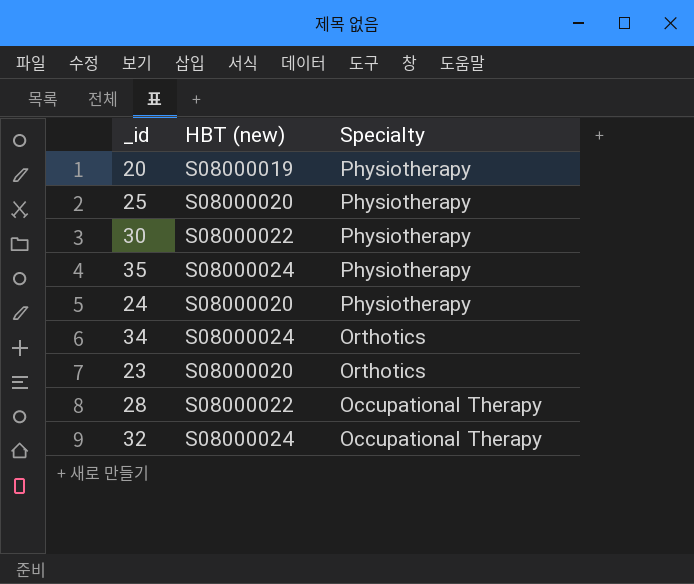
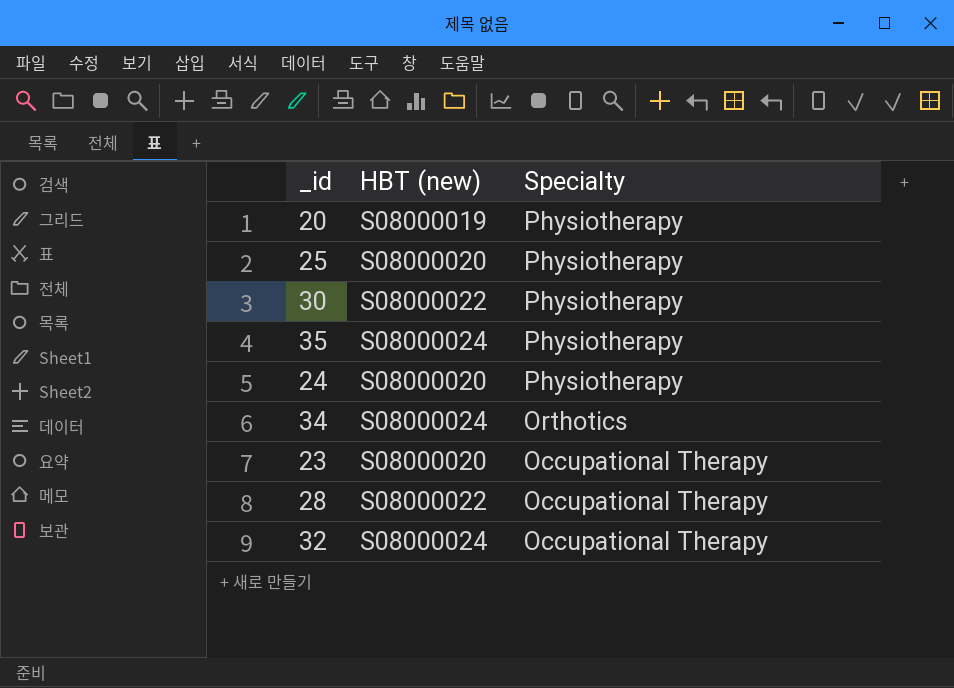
23 | Specialty: Orthotics -> Occupational Therapy

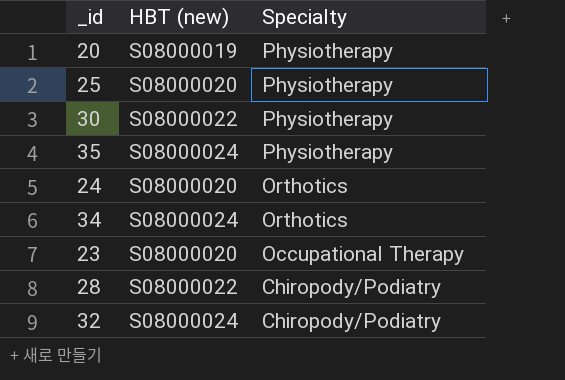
24 | Specialty: Physiotherapy -> Orthotics
28 | Specialty: Occupational Therapy -> Chiropody/Podiatry
32 | Specialty: Occupational Therapy -> Chiropody/Podiatry

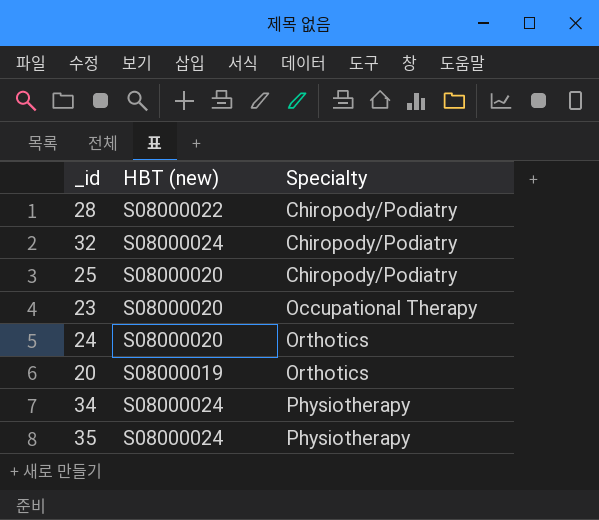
row order: Specialty descending -> Specialty ascending
row 30: S08000022 | Physiotherapy -> none
25 | Specialty: Physiotherapy -> Chiropody/Podiatry
20 | Specialty: Physiotherapy -> Orthotics
34 | Specialty: Orthotics -> Physiotherapy

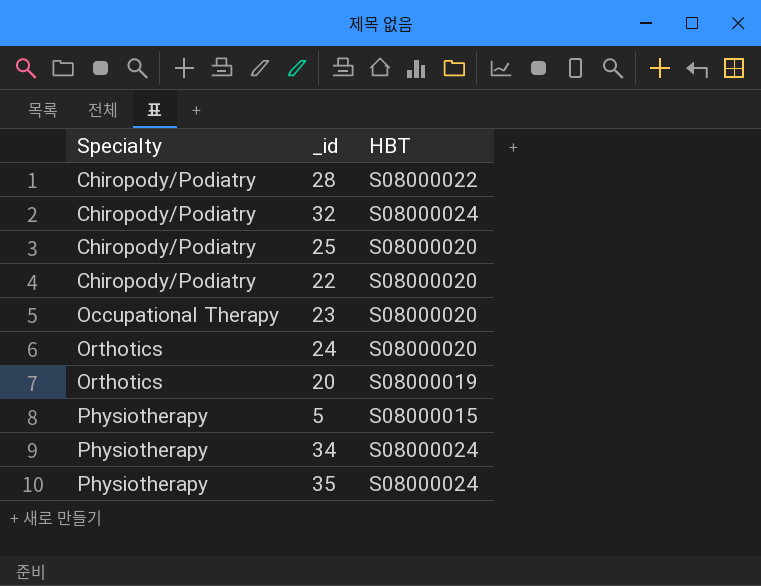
column Specialty | position: 3 -> 1
column name: HBT (new) -> HBT
row 22: none -> Chiropody/Podiatry | S08000020
row 5: none -> Physiotherapy | S08000015

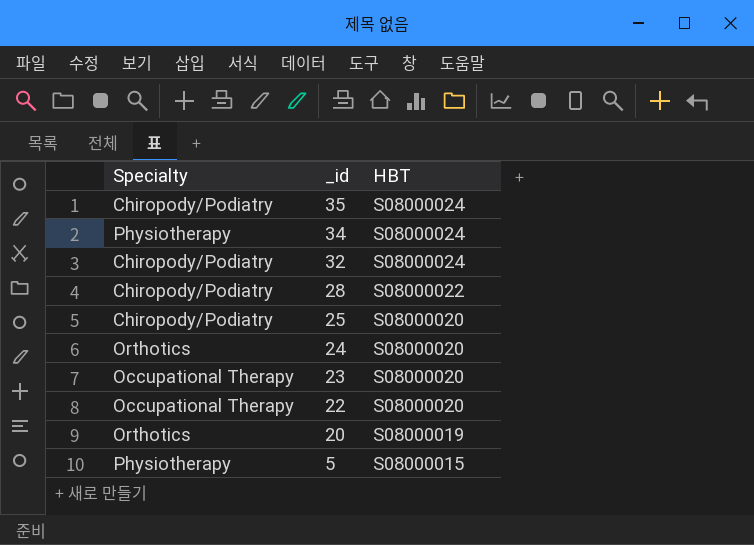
row order: Specialty ascending -> _id descending
35 | Specialty: Physiotherapy -> Chiropody/Podiatry
22 | Specialty: Chiropody/Podiatry -> Occupational Therapy

